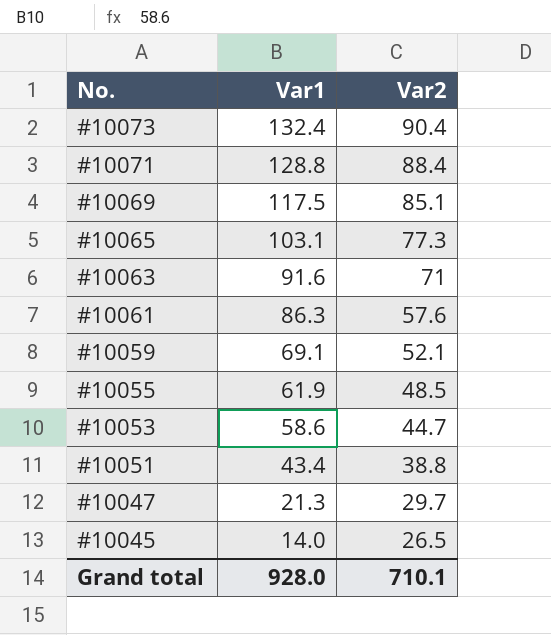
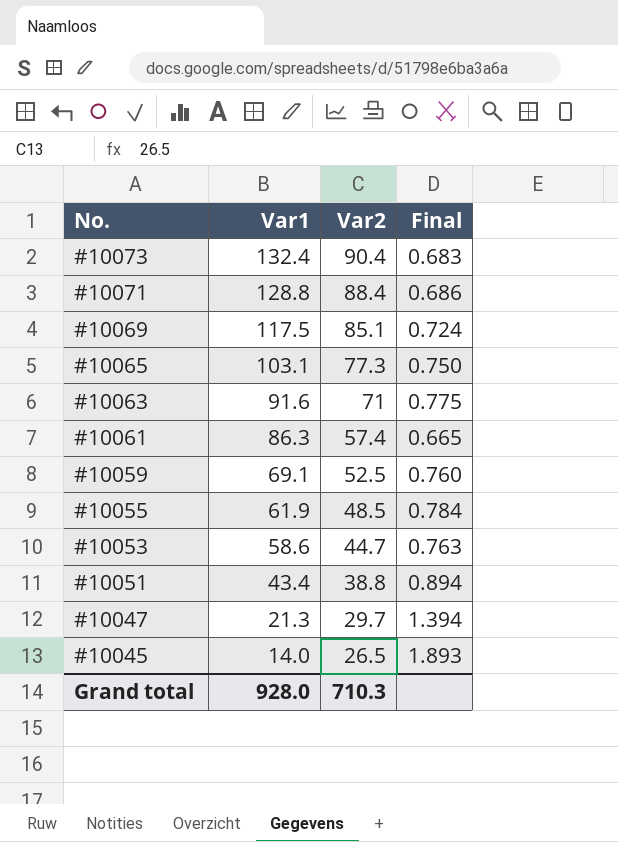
column Final | formula: none -> [Var2] / [Var1]
#10061 | Var2: 57.6 -> 57.4
#10059 | Var2: 52.1 -> 52.5
Grand total | Var2: 710.1 -> 710.3

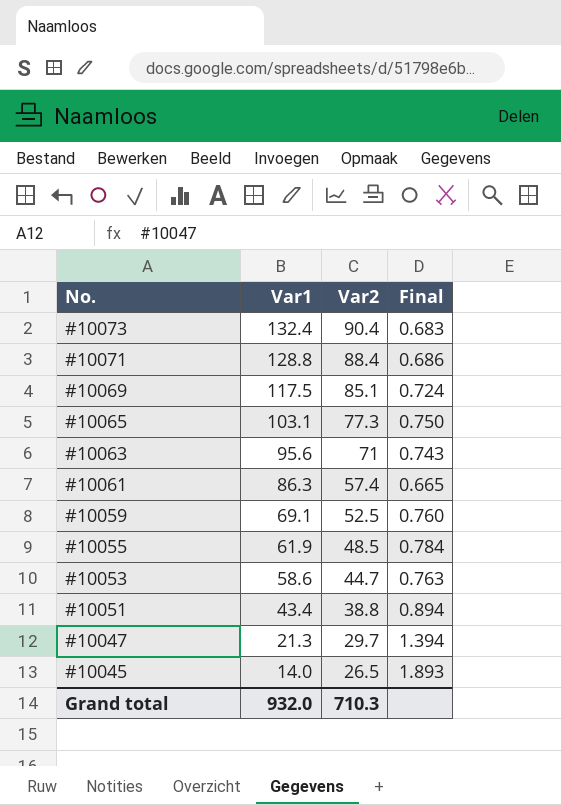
#10063 | Var1: 91.6 -> 95.6
#10063 | Final: 0.775 -> 0.743
Grand total | Var1: 928.0 -> 932.0

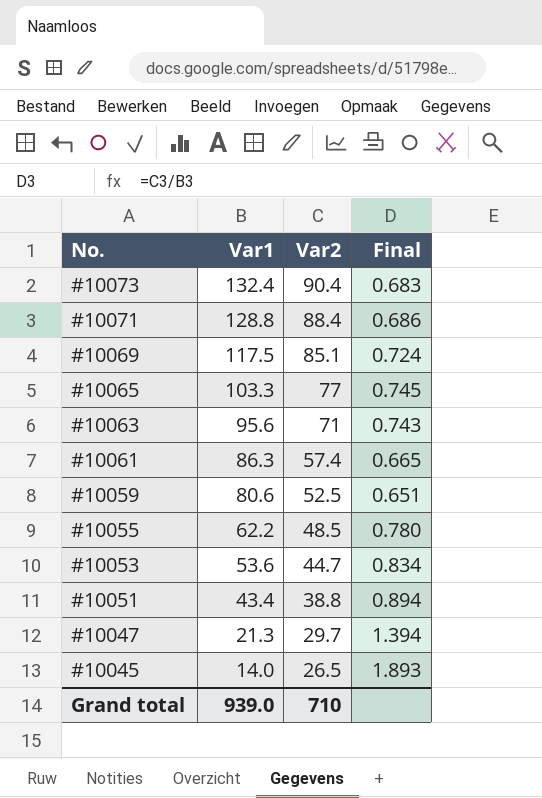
#10065 | Var1: 103.1 -> 103.3
#10065 | Var2: 77.3 -> 77
#10065 | Final: 0.750 -> 0.745
#10059 | Var1: 69.1 -> 80.6
#10059 | Final: 0.760 -> 0.651
#10055 | Var1: 61.9 -> 62.2
#10055 | Final: 0.784 -> 0.780
#10053 | Var1: 58.6 -> 53.6
#10053 | Final: 0.763 -> 0.834
Grand total | Var1: 932.0 -> 939.0
Grand total | Var2: 710.3 -> 710

